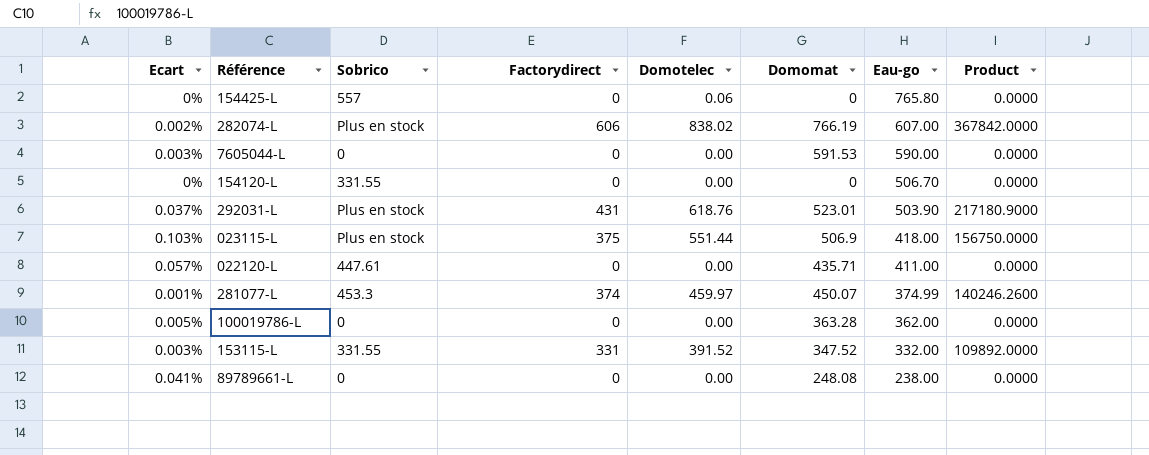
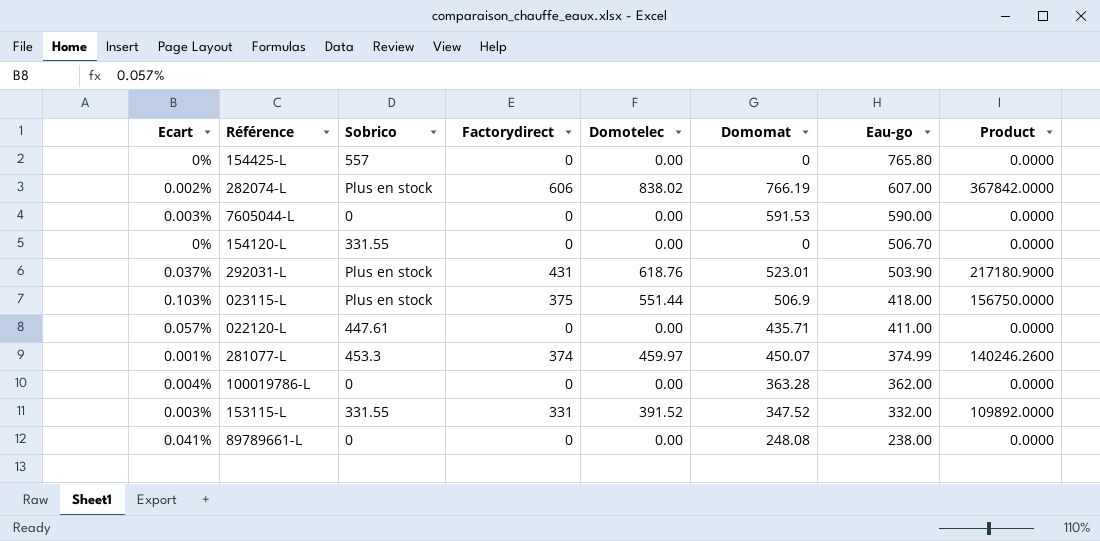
154425-L | Domotelec: 0.06 -> 0.00
100019786-L | Ecart: 0.005% -> 0.004%

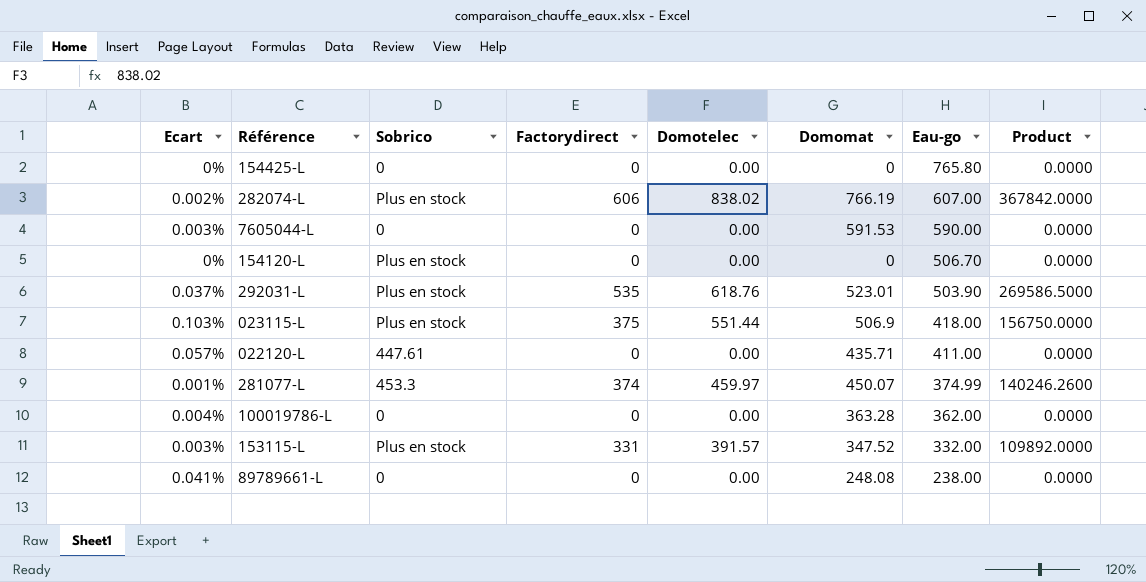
154425-L | Sobrico: 557 -> 0
154120-L | Sobrico: 331.55 -> Plus en stock
292031-L | Factorydirect: 431 -> 535
292031-L | Product: 217180.9000 -> 269586.5000
153115-L | Sobrico: 331.55 -> Plus en stock
153115-L | Domotelec: 391.52 -> 391.57

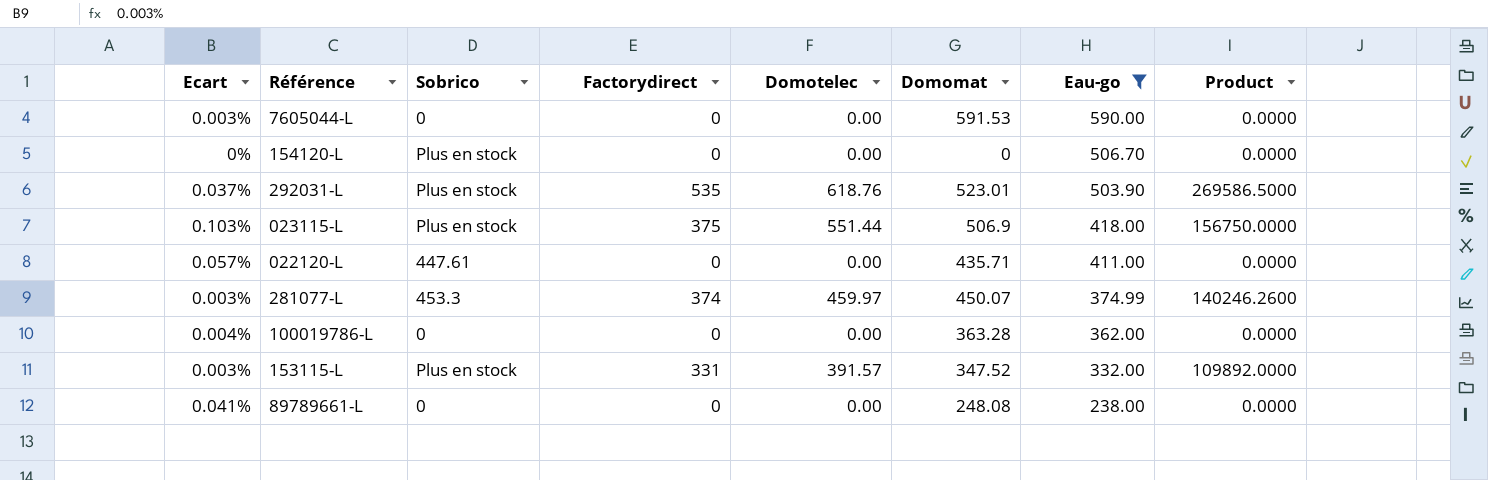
filter: none -> Eau-go <= 590.00
281077-L | Ecart: 0.001% -> 0.003%

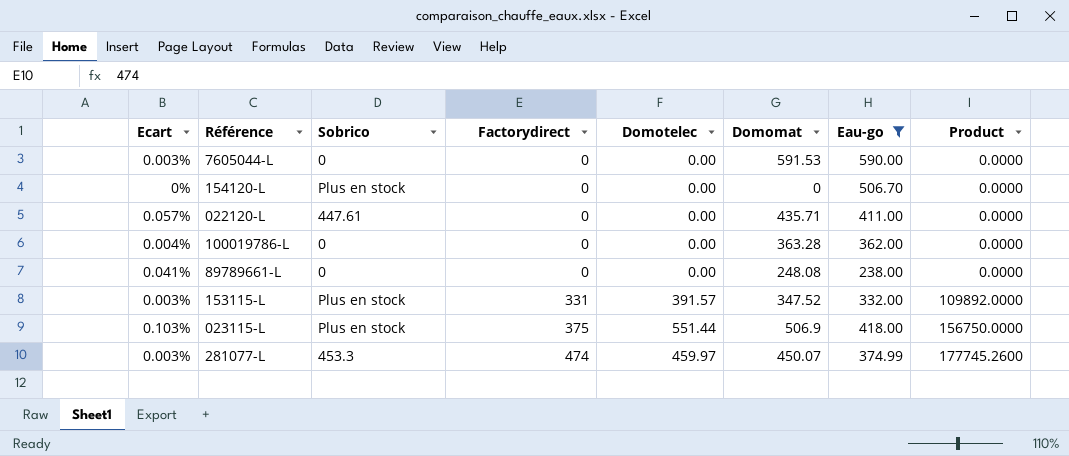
row order: Eau-go descending -> Factorydirect ascending
row 292031-L: 0.037% | Plus en stock | 535 | 618.76 | 523.01 | 503.90 | 269586.5000 -> none
281077-L | Factorydirect: 374 -> 474
281077-L | Product: 140246.2600 -> 177745.2600

